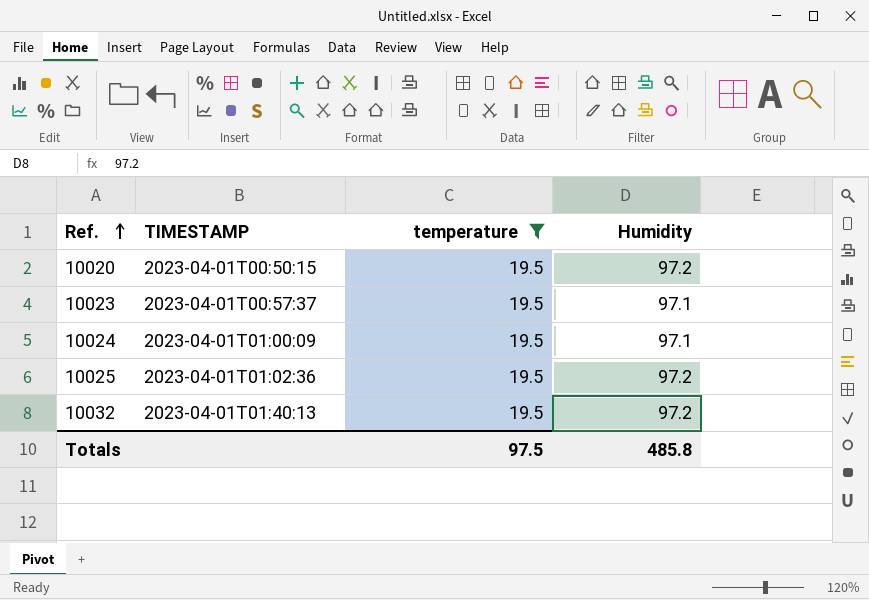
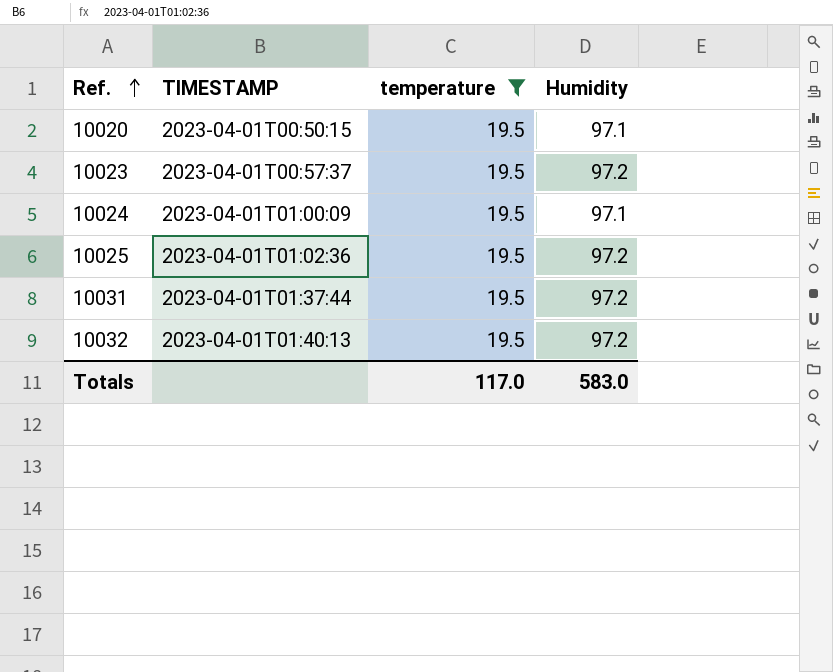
10020 | Humidity: 97.2 -> 97.1
10023 | Humidity: 97.1 -> 97.2
row 10031: none -> 2023-04-01T01:37:44 | 19.5 | 97.2
Totals | temperature: 97.5 -> 117.0
Totals | Humidity: 485.8 -> 583.0

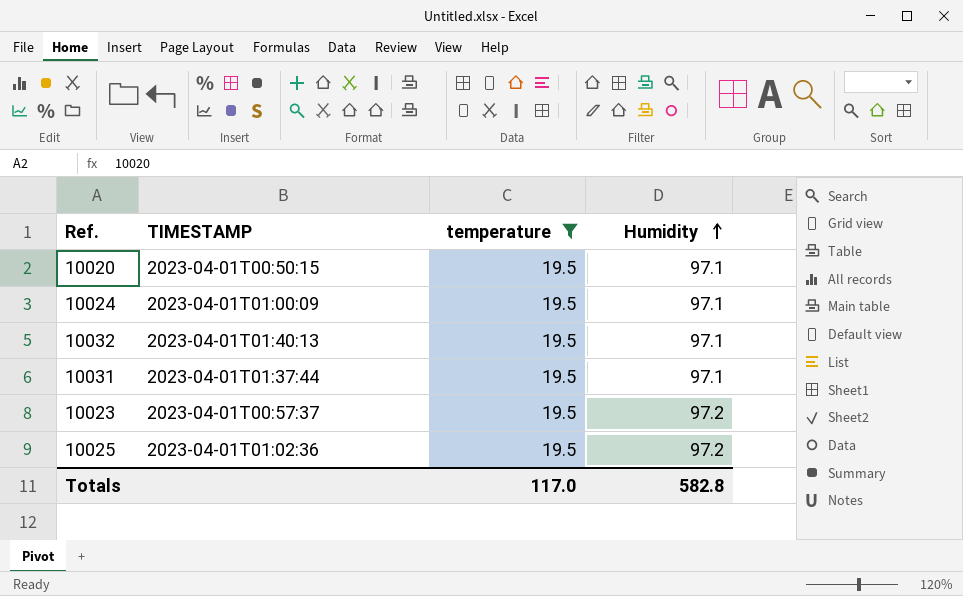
row order: Ref. ascending -> Humidity ascending
10032 | Humidity: 97.2 -> 97.1
10031 | Humidity: 97.2 -> 97.1
Totals | Humidity: 583.0 -> 582.8

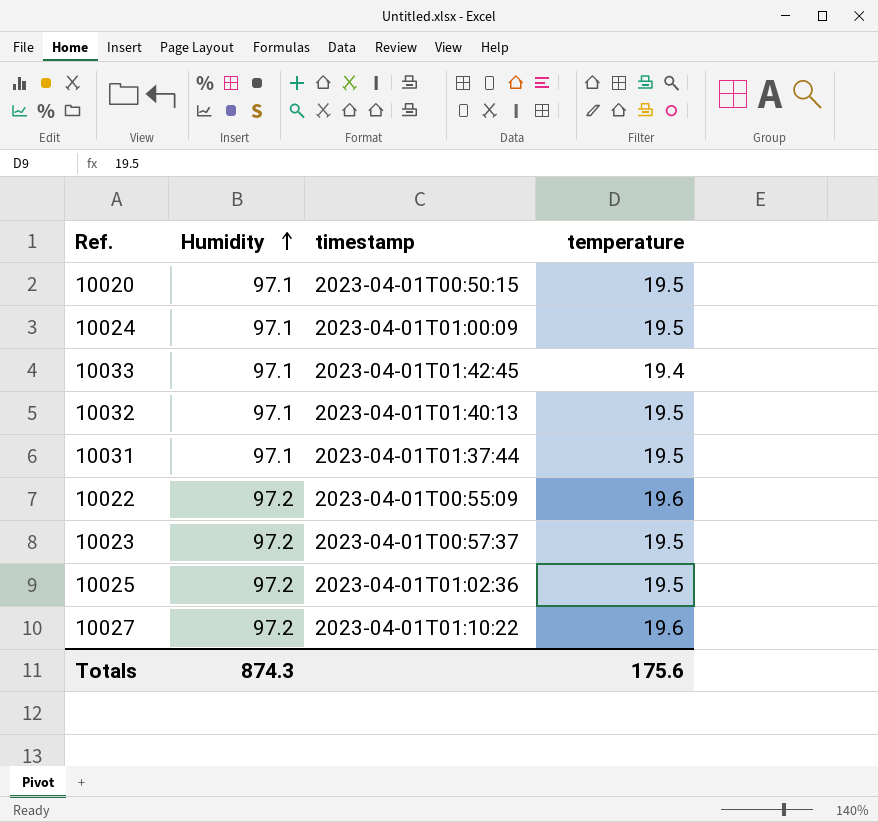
filter: temperature = 19.5 -> none
column Humidity | position: 4 -> 2
column name: TIMESTAMP -> timestamp
Totals | Humidity: 582.8 -> 874.3
Totals | temperature: 117.0 -> 175.6

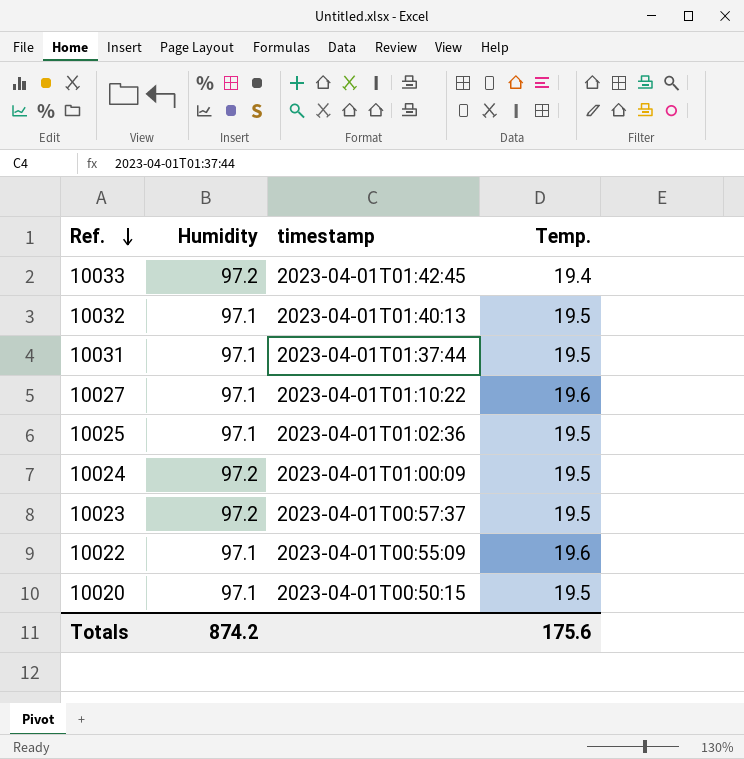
row order: Humidity ascending -> Ref. descending
column name: temperature -> Temp.
10033 | Humidity: 97.1 -> 97.2
10027 | Humidity: 97.2 -> 97.1
10025 | Humidity: 97.2 -> 97.1
10024 | Humidity: 97.1 -> 97.2
10022 | Humidity: 97.2 -> 97.1
Totals | Humidity: 874.3 -> 874.2

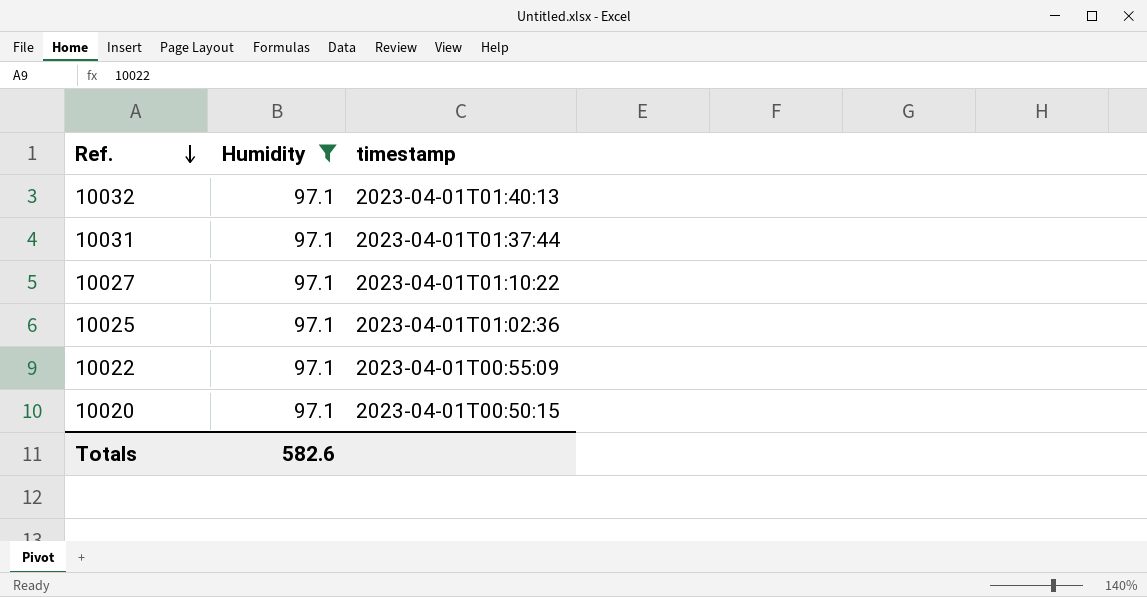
filter: none -> Humidity = 97.1
column Temp. | position: 4 -> none
Totals | Humidity: 874.2 -> 582.6

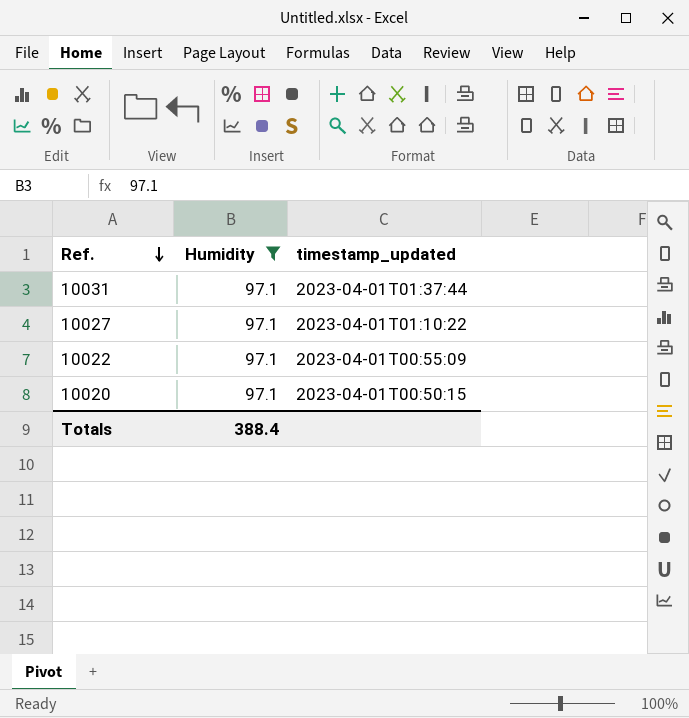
column name: timestamp -> timestamp_updated
row 10032: 97.1 | 2023-04-01T01:40:13 -> none
row 10025: 97.1 | 2023-04-01T01:02:36 -> none
Totals | Humidity: 582.6 -> 388.4

